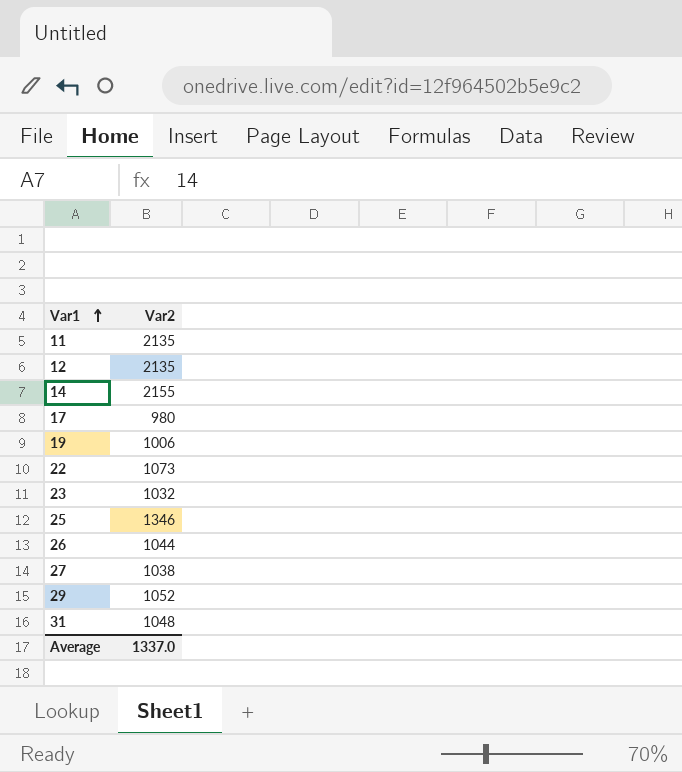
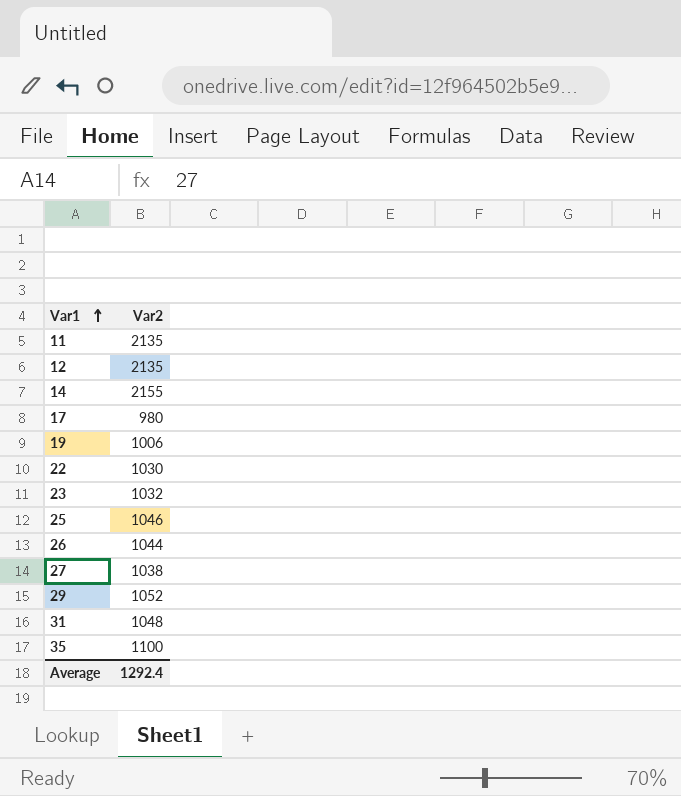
22 | Var2: 1073 -> 1030
25 | Var2: 1346 -> 1046
row 35: none -> 1100
Average | Var2: 1337.0 -> 1292.4

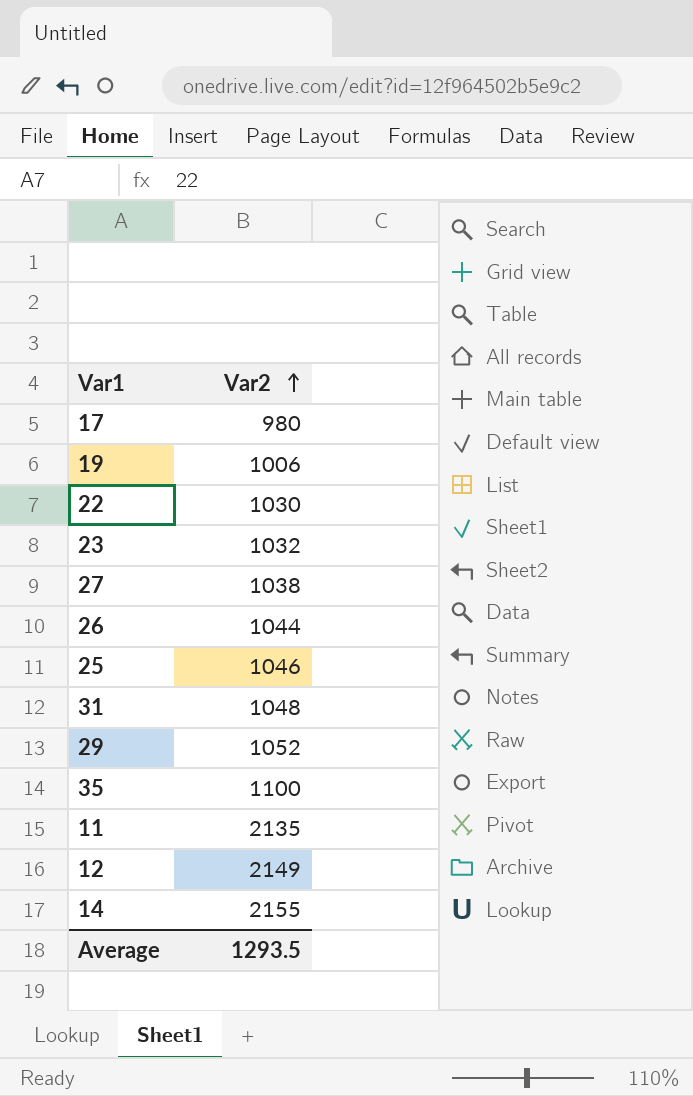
row order: Var1 ascending -> Var2 ascending
12 | Var2: 2135 -> 2149
Average | Var2: 1292.4 -> 1293.5

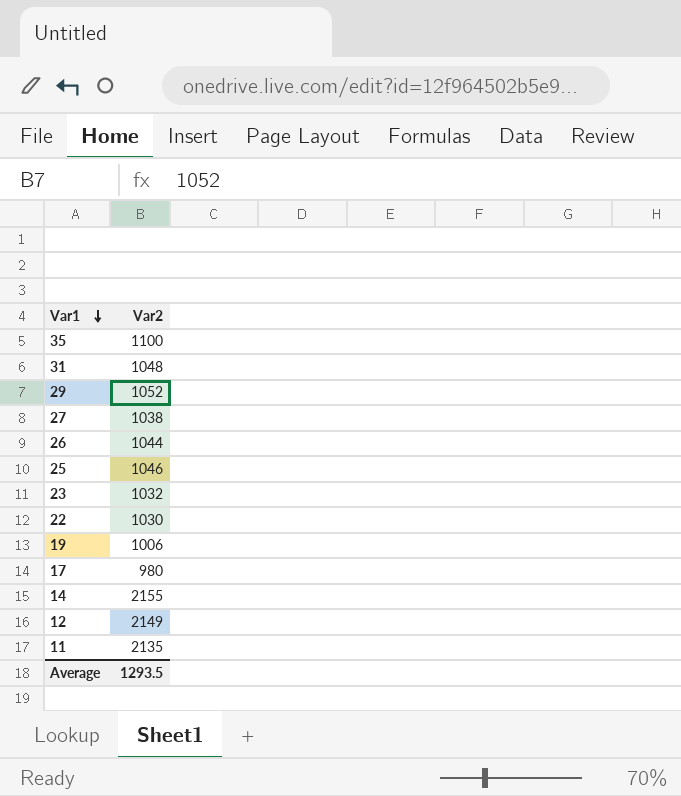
row order: Var2 ascending -> Var1 descending

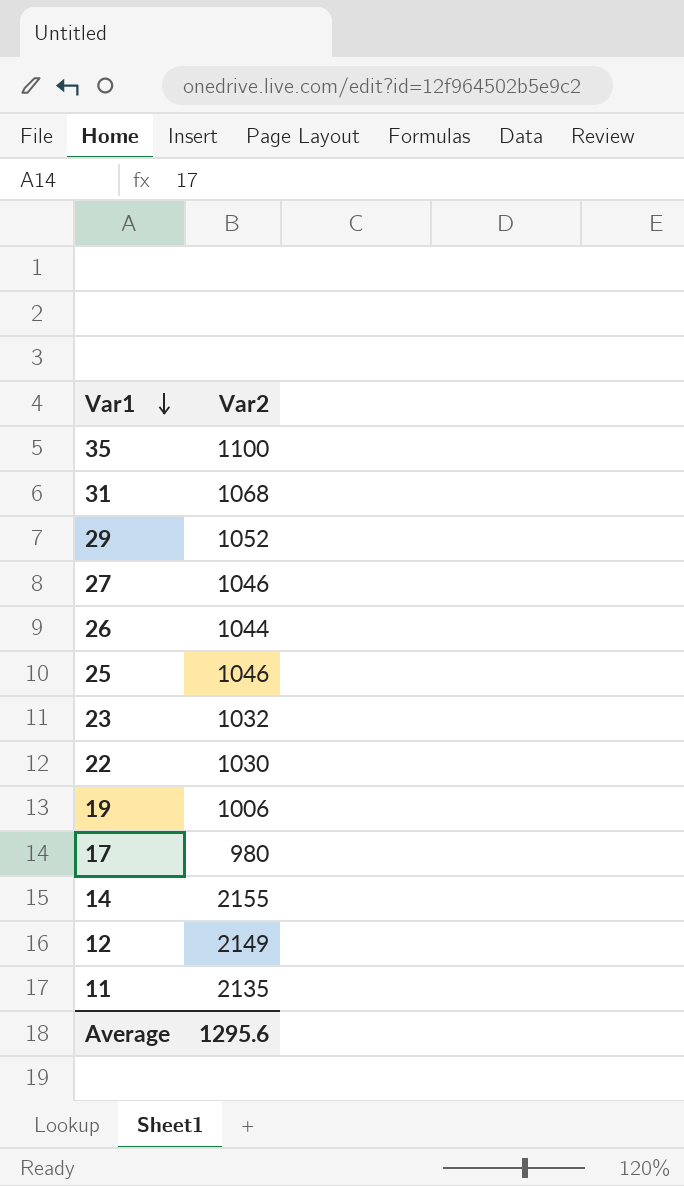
31 | Var2: 1048 -> 1068
27 | Var2: 1038 -> 1046
Average | Var2: 1293.5 -> 1295.6

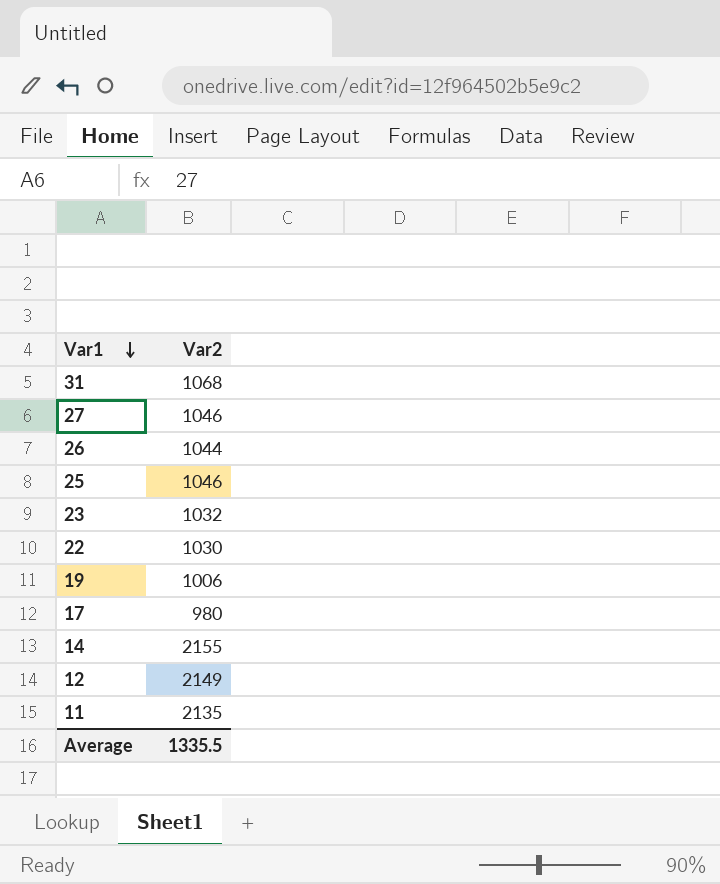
row 35: 1100 -> none
row 29: 1052 -> none
Average | Var2: 1295.6 -> 1335.5

